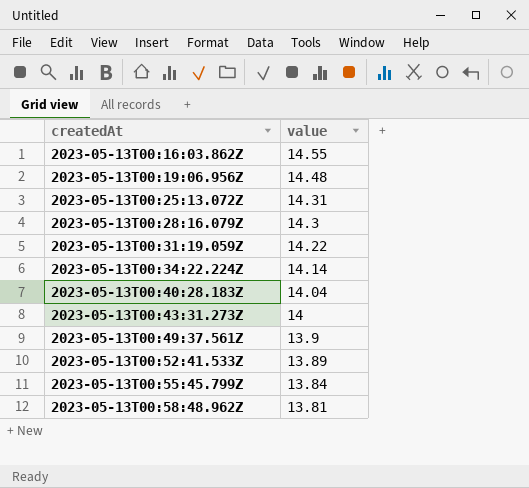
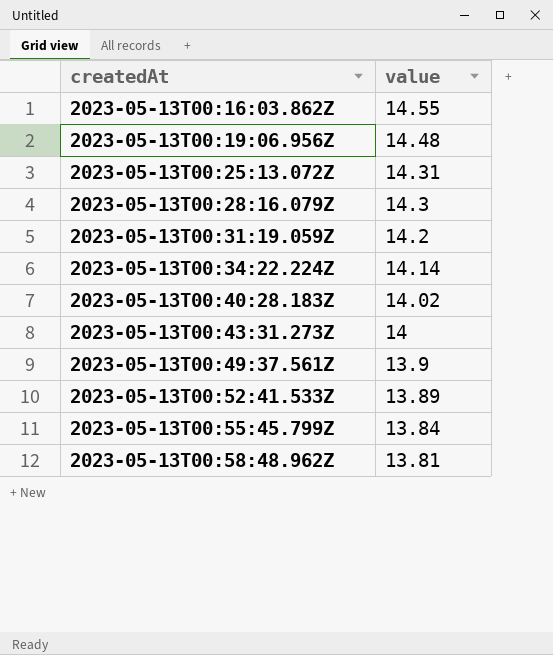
2023-05-13T00:31:19.059Z | value: 14.22 -> 14.2
2023-05-13T00:40:28.183Z | value: 14.04 -> 14.02

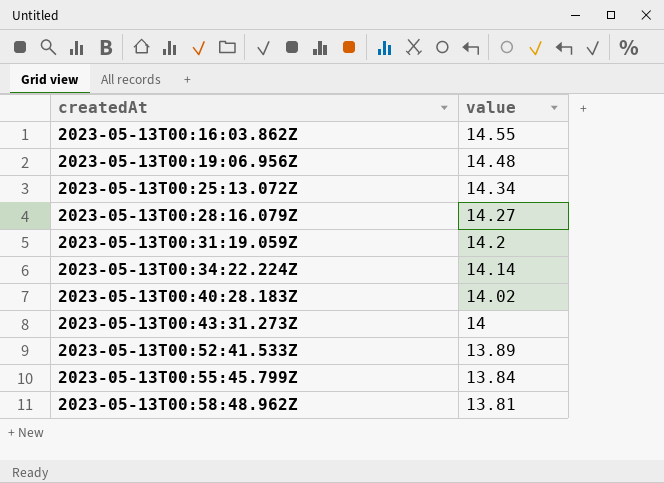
row 2023-05-13T00:49:37.561Z: 13.9 -> none
2023-05-13T00:25:13.072Z | value: 14.31 -> 14.34
2023-05-13T00:28:16.079Z | value: 14.3 -> 14.27

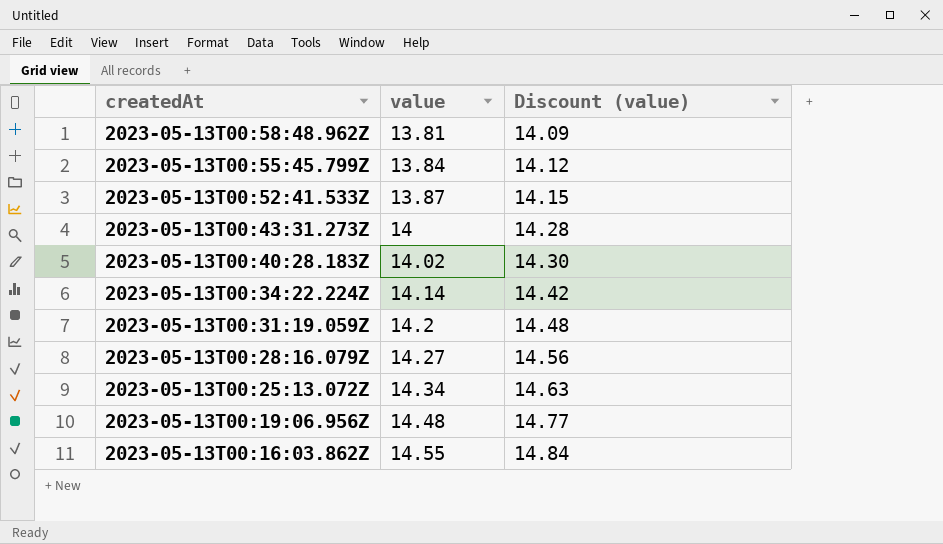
row order: createdAt ascending -> createdAt descending
column Discount (value) | formula: none -> [value] * 1.02
2023-05-13T00:52:41.533Z | value: 13.89 -> 13.87

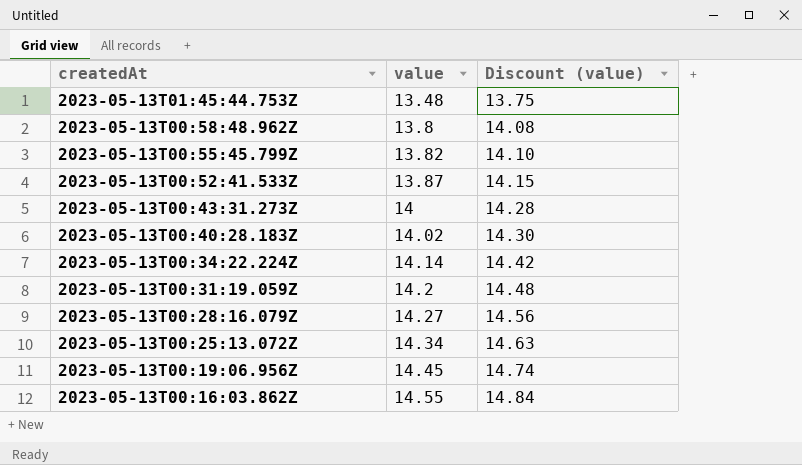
row 2023-05-13T01:45:44.753Z: none -> 13.48 | 13.75
2023-05-13T00:58:48.962Z | value: 13.81 -> 13.8
2023-05-13T00:58:48.962Z | Discount (value): 14.09 -> 14.08
2023-05-13T00:55:45.799Z | value: 13.84 -> 13.82
2023-05-13T00:55:45.799Z | Discount (value): 14.12 -> 14.10
2023-05-13T00:19:06.956Z | value: 14.48 -> 14.45
2023-05-13T00:19:06.956Z | Discount (value): 14.77 -> 14.74

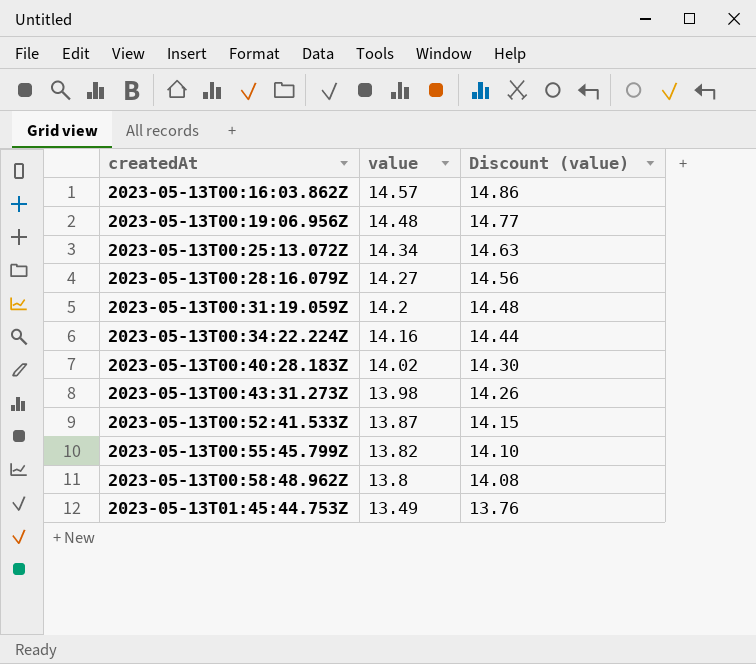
row order: createdAt descending -> createdAt ascending
2023-05-13T00:16:03.862Z | value: 14.55 -> 14.57
2023-05-13T00:16:03.862Z | Discount (value): 14.84 -> 14.86
2023-05-13T00:19:06.956Z | value: 14.45 -> 14.48
2023-05-13T00:19:06.956Z | Discount (value): 14.74 -> 14.77
2023-05-13T00:34:22.224Z | value: 14.14 -> 14.16
2023-05-13T00:34:22.224Z | Discount (value): 14.42 -> 14.44
2023-05-13T00:43:31.273Z | value: 14 -> 13.98
2023-05-13T00:43:31.273Z | Discount (value): 14.28 -> 14.26
2023-05-13T01:45:44.753Z | value: 13.48 -> 13.49
2023-05-13T01:45:44.753Z | Discount (value): 13.75 -> 13.76

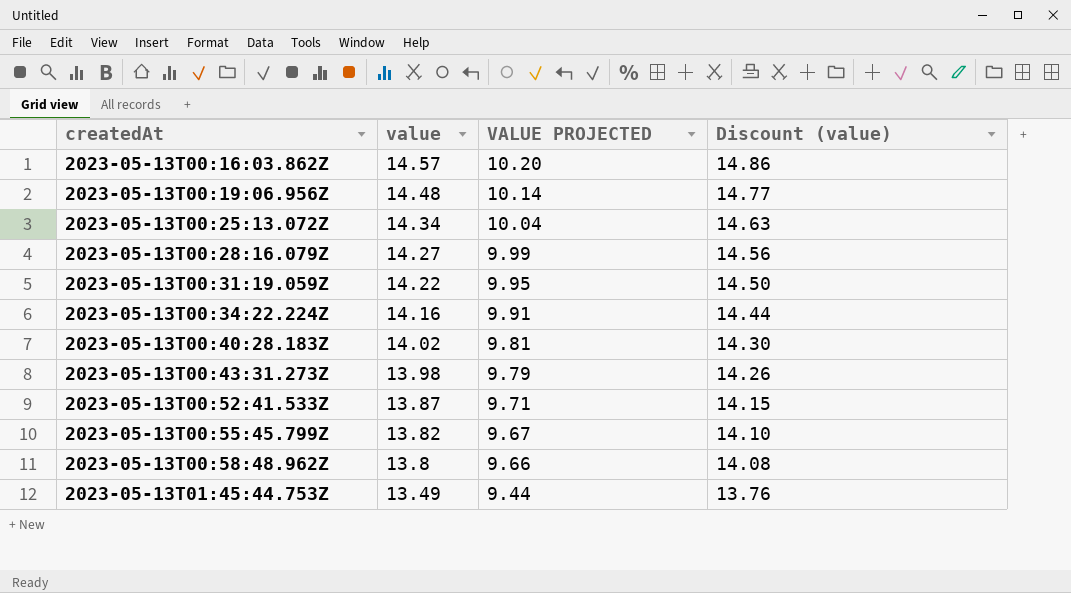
column VALUE PROJECTED | formula: none -> [value] * 0.7
2023-05-13T00:31:19.059Z | value: 14.2 -> 14.22
2023-05-13T00:31:19.059Z | Discount (value): 14.48 -> 14.50

